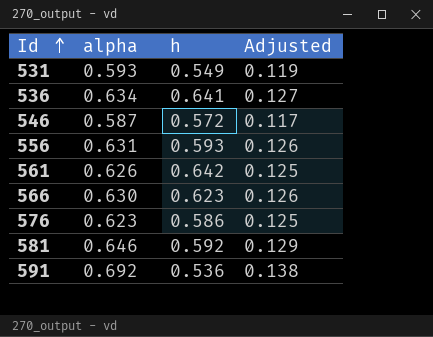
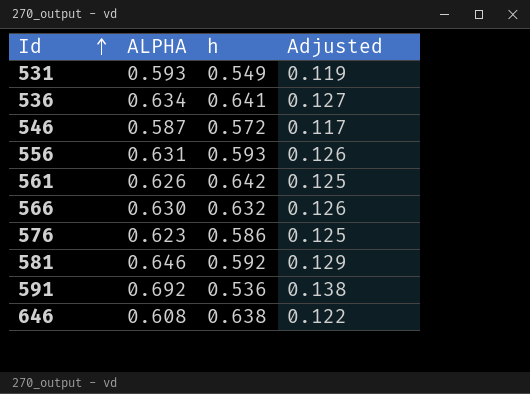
column name: alpha -> ALPHA
566 | h: 0.623 -> 0.632
row 646: none -> 0.608 | 0.638 | 0.122

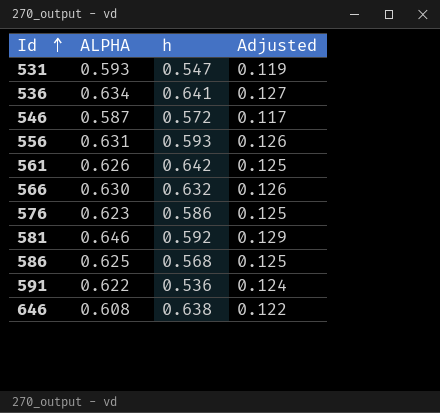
531 | h: 0.549 -> 0.547
row 586: none -> 0.625 | 0.568 | 0.125
591 | ALPHA: 0.692 -> 0.622
591 | Adjusted: 0.138 -> 0.124

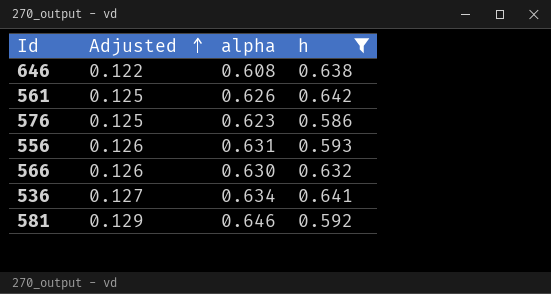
filter: none -> h >= 0.586
row order: Id ascending -> Adjusted ascending
column Adjusted | position: 4 -> 2
column name: ALPHA -> alpha

